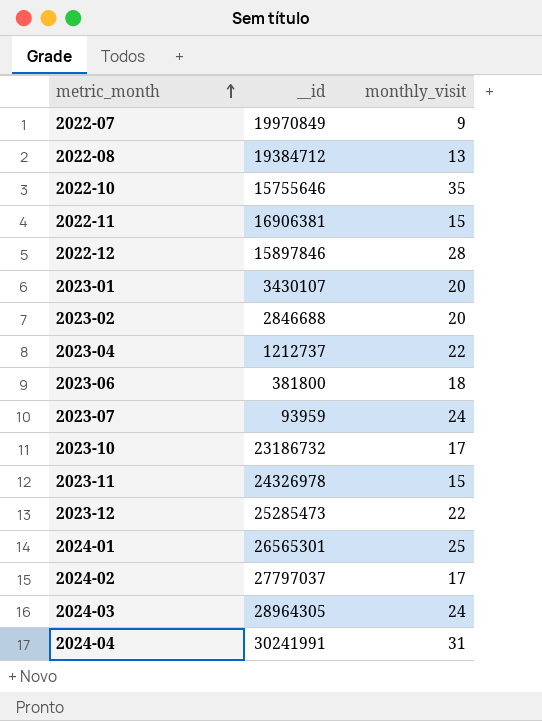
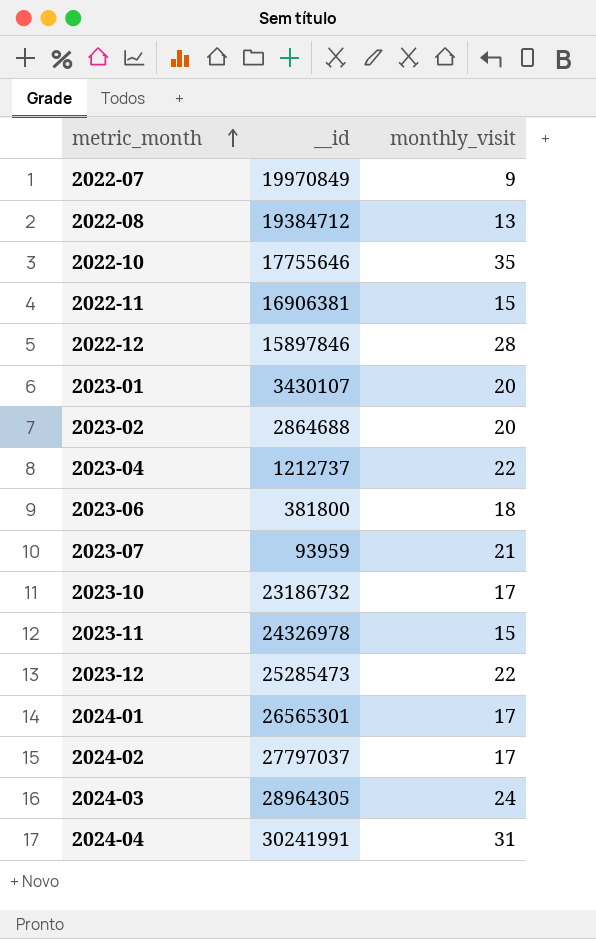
2022-10 | __id: 15755646 -> 17755646
2023-02 | __id: 2846688 -> 2864688
2023-07 | monthly_visit: 24 -> 21
2024-01 | monthly_visit: 25 -> 17

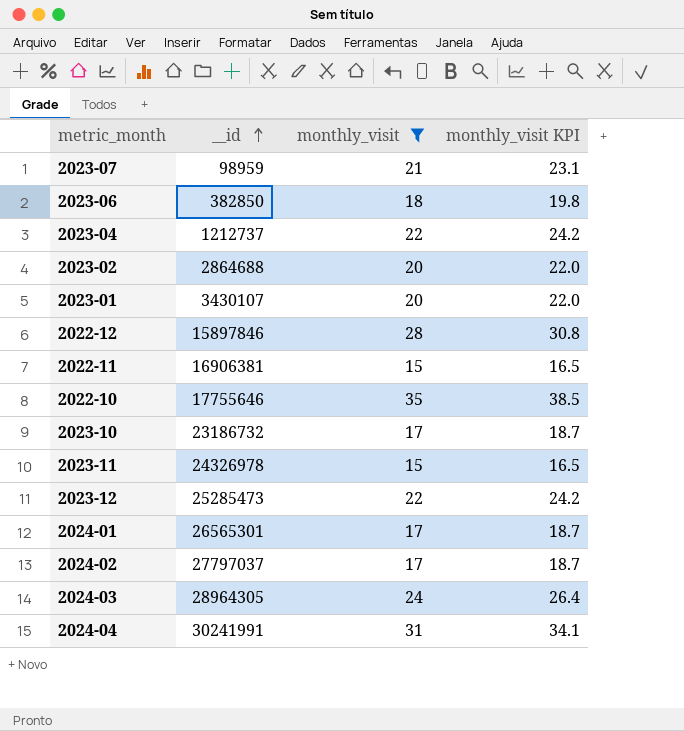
filter: none -> monthly_visit >= 15
row order: metric_month ascending -> __id ascending
column monthly_visit KPI | formula: none -> [monthly_visit] * 1.1
2023-07 | __id: 93959 -> 98959
2023-06 | __id: 381800 -> 382850

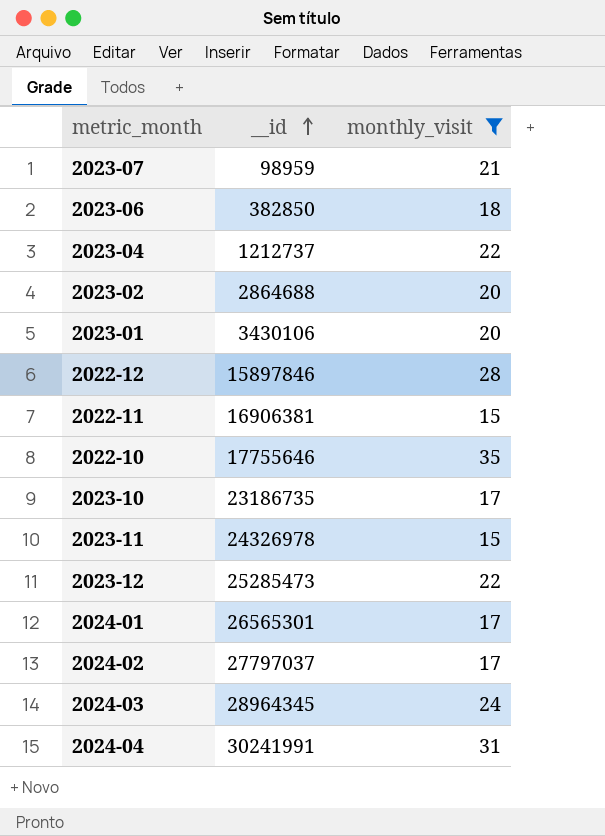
column monthly_visit KPI | formula: [monthly_visit] * 1.1 -> none
2023-01 | __id: 3430107 -> 3430106
2023-10 | __id: 23186732 -> 23186735
2024-03 | __id: 28964305 -> 28964345

